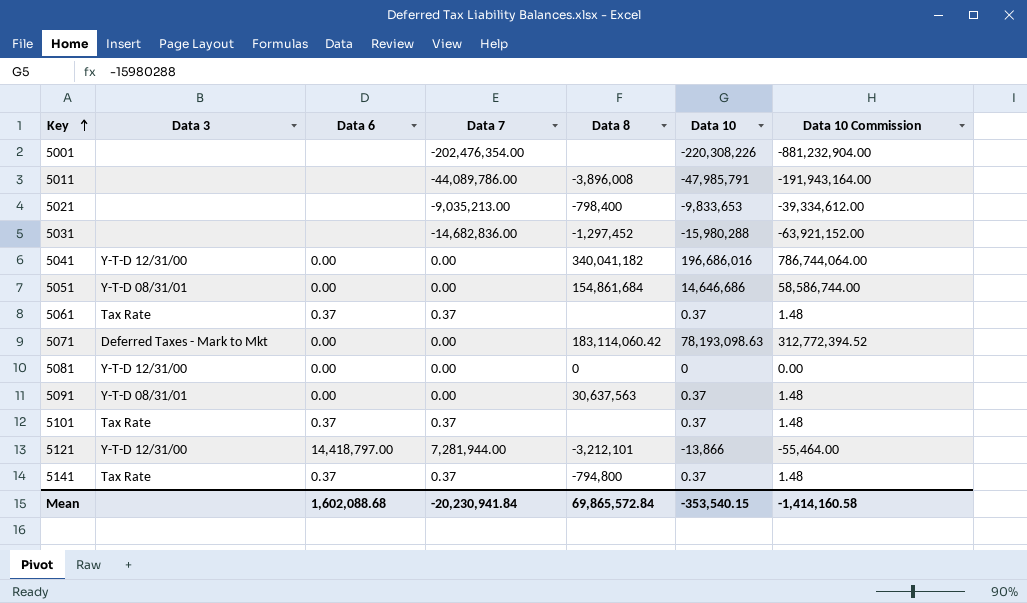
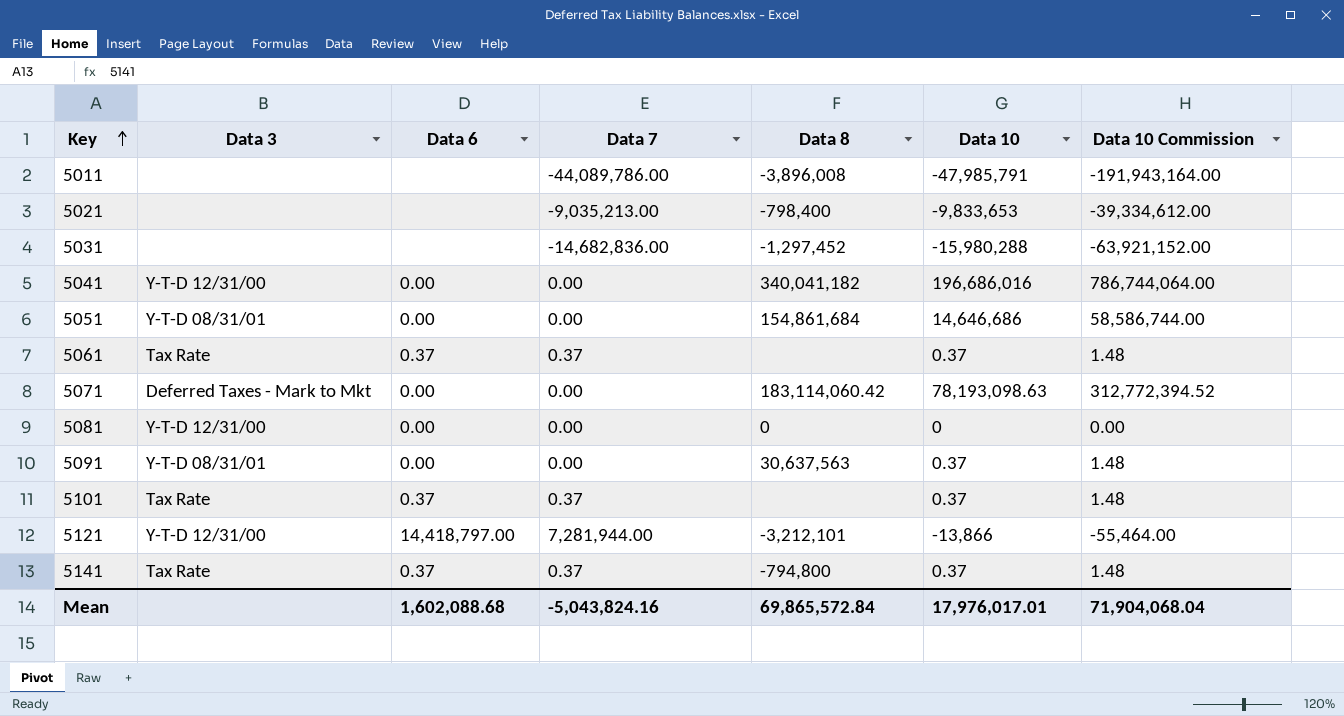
row 5001: none | none | -202,476,354.00 | none | -220,308,226 | -881,232,904.00 -> none
Mean | Data 7: -20,230,941.84 -> -5,043,824.16
Mean | Data 10: -353,540.15 -> 17,976,017.01
Mean | Data 10 Commission: -1,414,160.58 -> 71,904,068.04

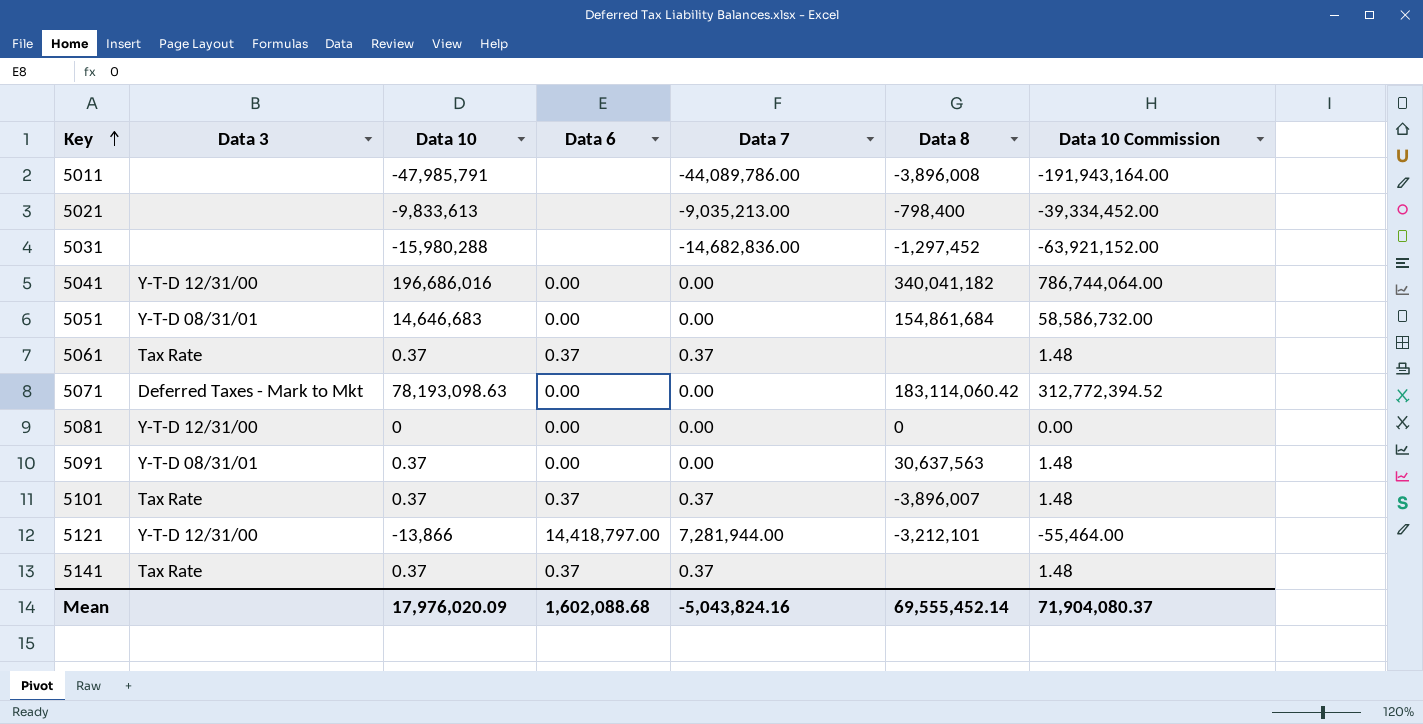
column Data 10 | position: 6 -> 3
5021 | Data 10: -9,833,653 -> -9,833,613
5021 | Data 10 Commission: -39,334,612.00 -> -39,334,452.00
5051 | Data 10: 14,646,686 -> 14,646,683
5051 | Data 10 Commission: 58,586,744.00 -> 58,586,732.00
5101 | Data 8: none -> -3,896,007
5141 | Data 8: -794,800 -> none
Mean | Data 10: 17,976,017.01 -> 17,976,020.09
Mean | Data 8: 69,865,572.84 -> 69,555,452.14
Mean | Data 10 Commission: 71,904,068.04 -> 71,904,080.37

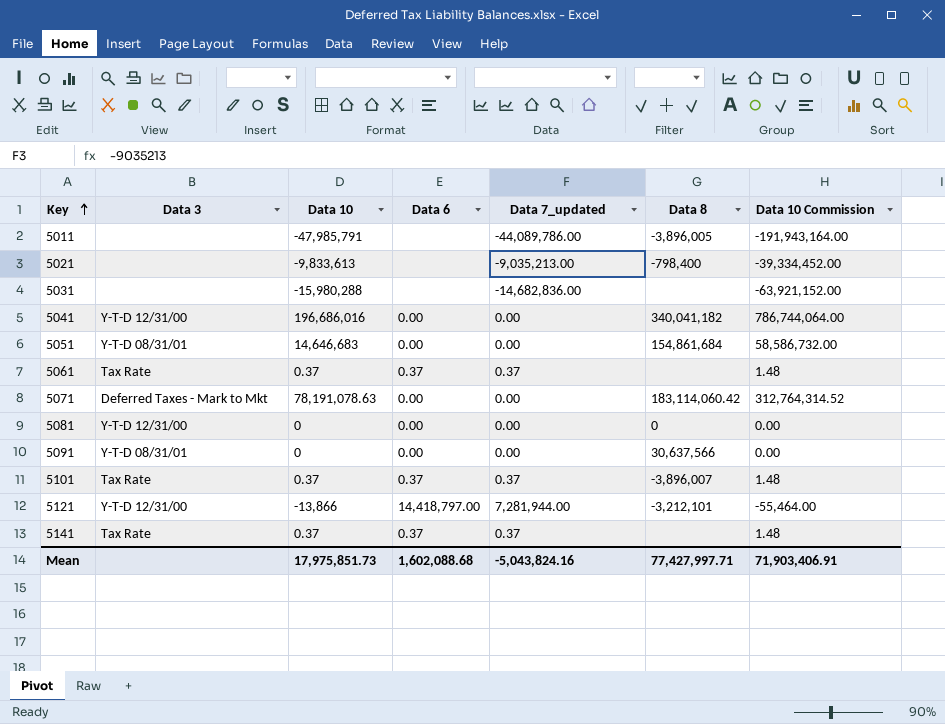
column name: Data 7 -> Data 7_updated
5011 | Data 8: -3,896,008 -> -3,896,005
5031 | Data 8: -1,297,452 -> none
5071 | Data 10: 78,193,098.63 -> 78,191,078.63
5071 | Data 10 Commission: 312,772,394.52 -> 312,764,314.52
5091 | Data 10: 0.37 -> 0
5091 | Data 8: 30,637,563 -> 30,637,566
5091 | Data 10 Commission: 1.48 -> 0.00
Mean | Data 10: 17,976,020.09 -> 17,975,851.73
Mean | Data 8: 69,555,452.14 -> 77,427,997.71
Mean | Data 10 Commission: 71,904,080.37 -> 71,903,406.91

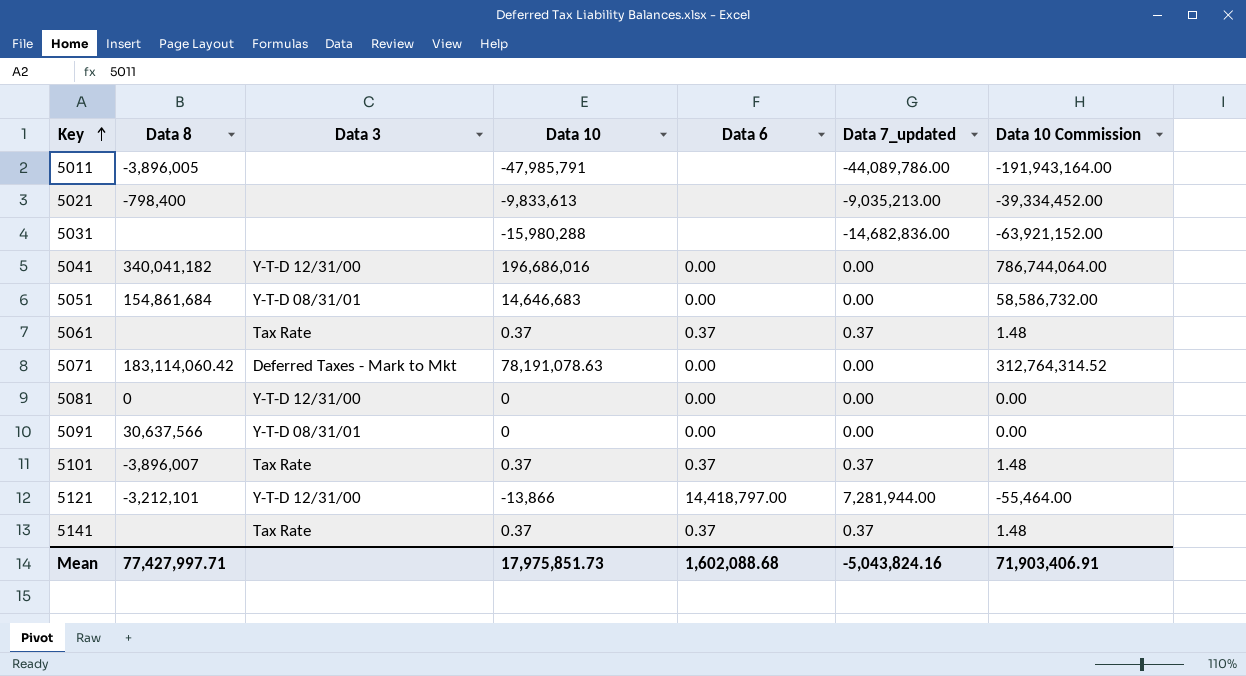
column Data 8 | position: 6 -> 2

